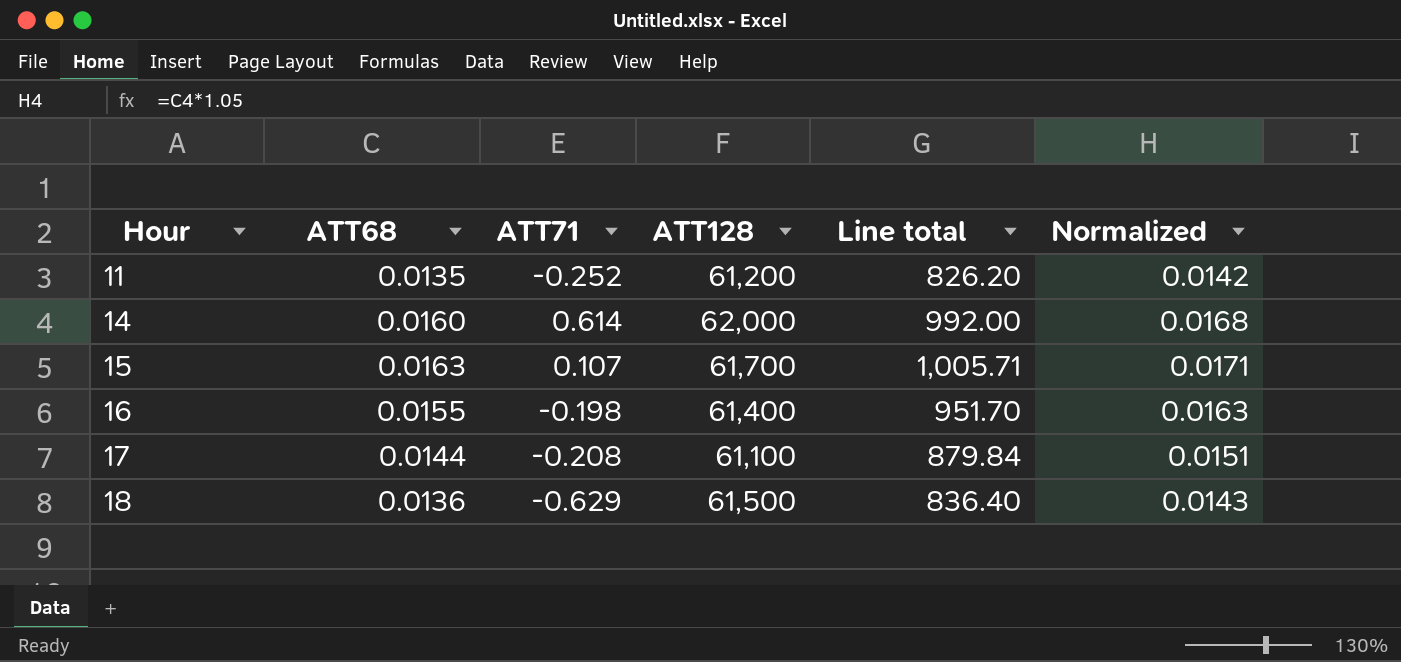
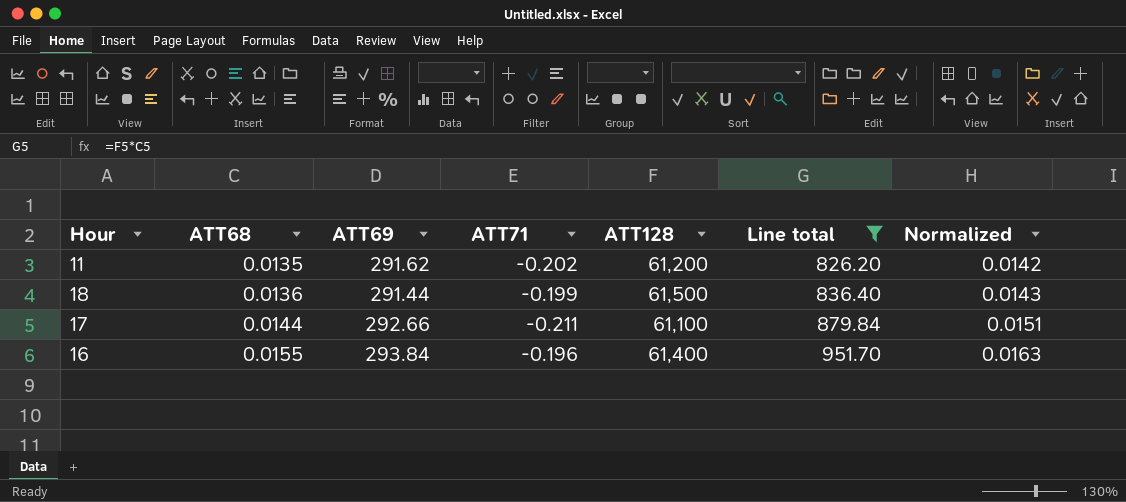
filter: none -> Line total <= 951.70
row order: Hour ascending -> ATT68 ascending
column ATT69 | position: none -> 3
11 | ATT71: -0.252 -> -0.202
18 | ATT71: -0.629 -> -0.199
17 | ATT71: -0.208 -> -0.211
16 | ATT71: -0.198 -> -0.196

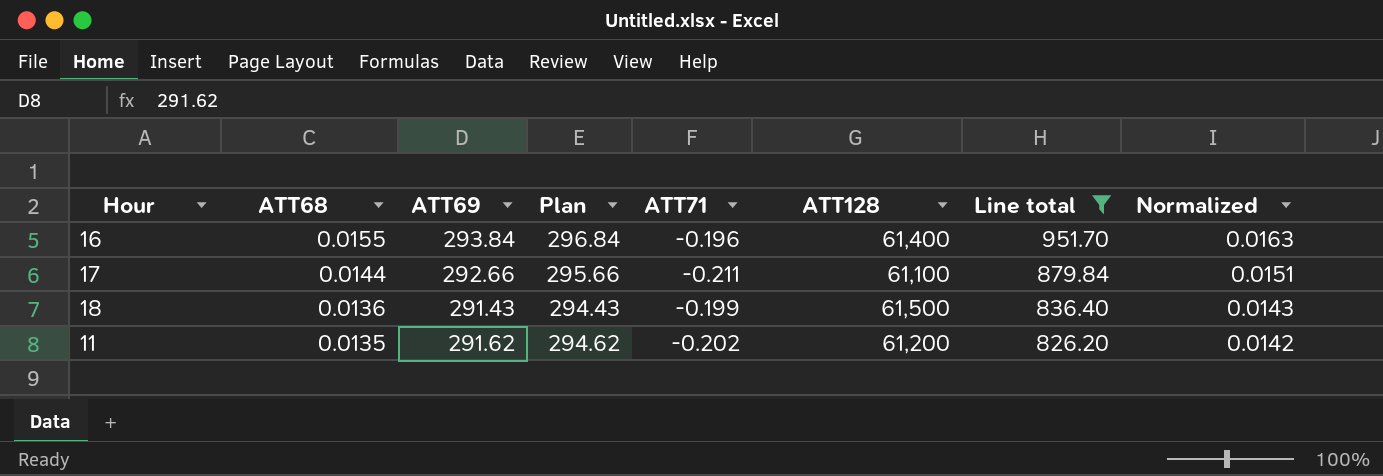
row order: ATT68 ascending -> ATT68 descending
column Plan | formula: none -> [ATT69] + 3
18 | ATT69: 291.44 -> 291.43

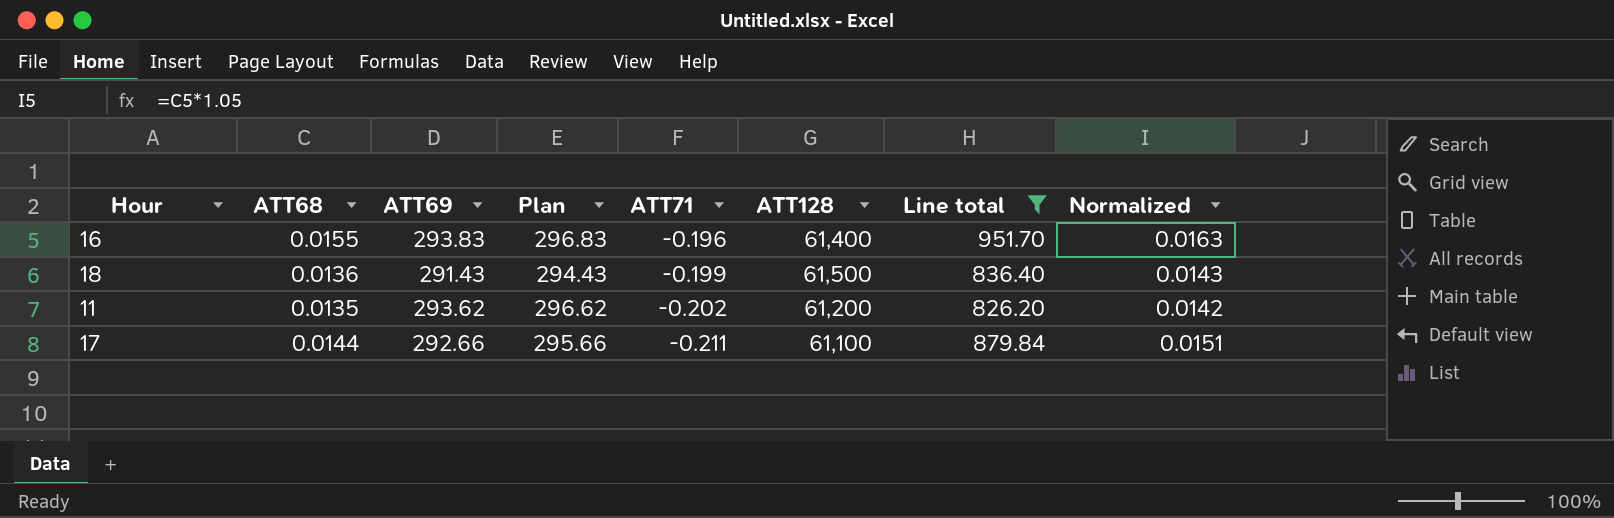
row order: ATT68 descending -> ATT71 descending
16 | ATT69: 293.84 -> 293.83
16 | Plan: 296.84 -> 296.83
11 | ATT69: 291.62 -> 293.62
11 | Plan: 294.62 -> 296.62

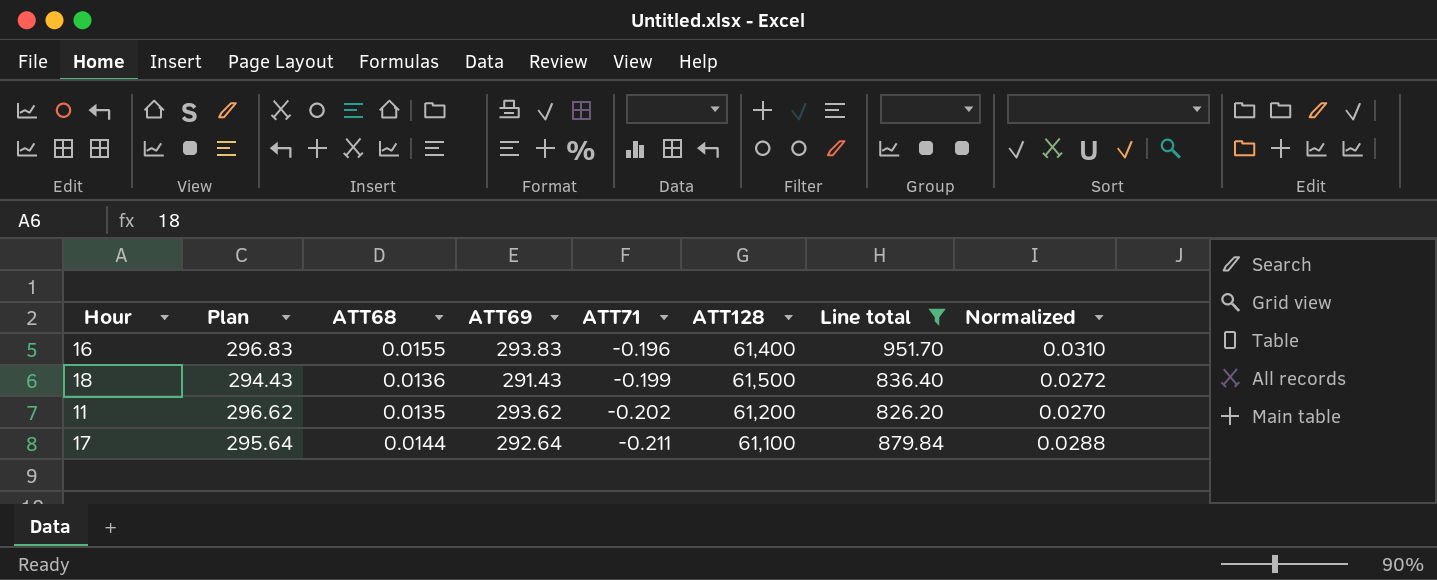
column Plan | position: 4 -> 2
column Normalized | formula: [ATT68] * 1.05 -> [ATT68] * 2
17 | Plan: 295.66 -> 295.64
17 | ATT69: 292.66 -> 292.64

